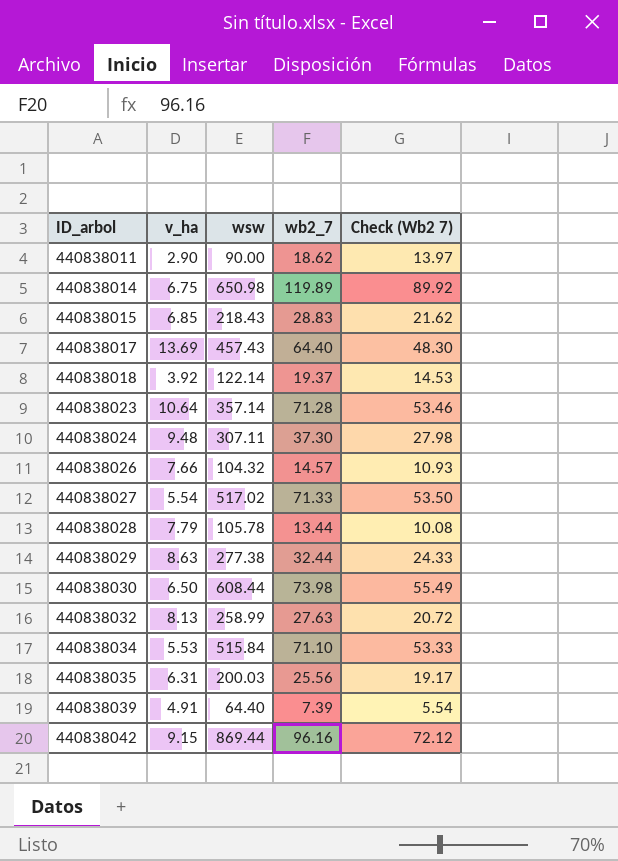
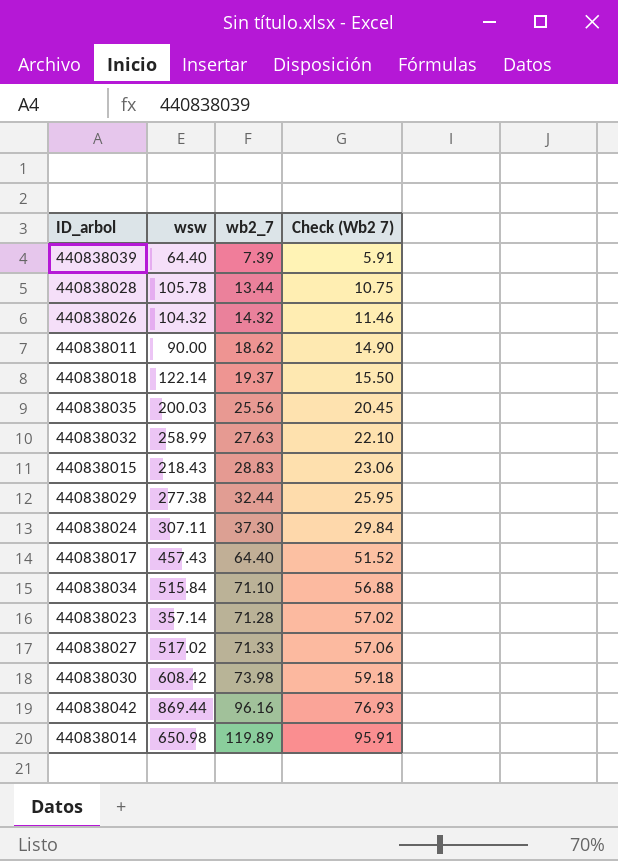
row order: ID_arbol ascending -> wb2_7 ascending
column v_ha | position: 2 -> none
column Check (Wb2 7) | formula: [wb2_7] * 0.75 -> [wb2_7] * 0.8
440838026 | wb2_7: 14.57 -> 14.32
440838030 | wsw: 608.44 -> 608.42

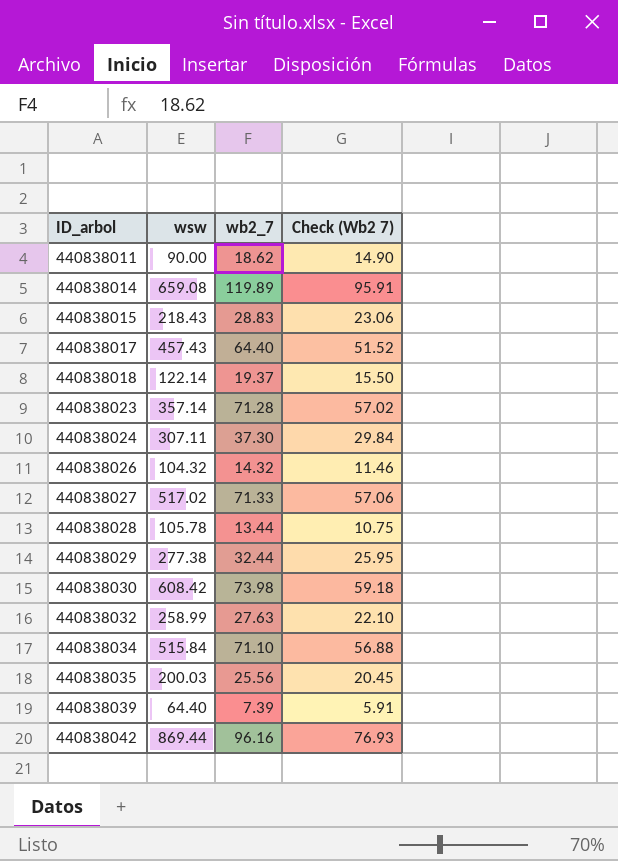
row order: wb2_7 ascending -> ID_arbol ascending
440838014 | wsw: 650.98 -> 659.08

